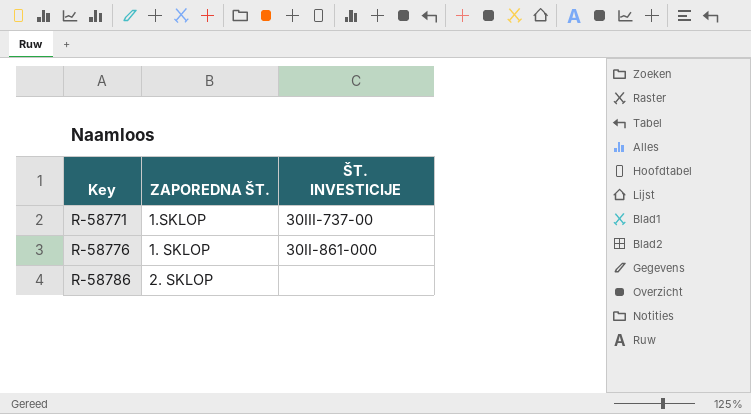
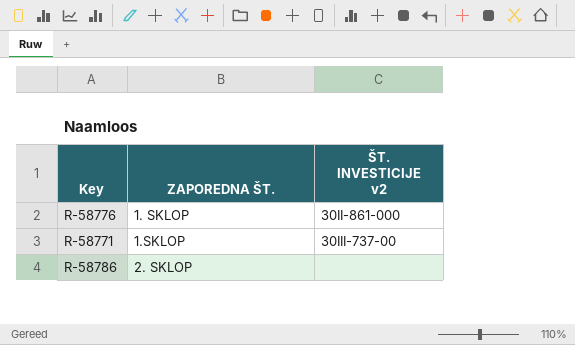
row order: Key ascending -> ZAPOREDNA ŠT. ascending
column name: ŠT. INVESTICIJE -> ŠT. INVESTICIJE v2

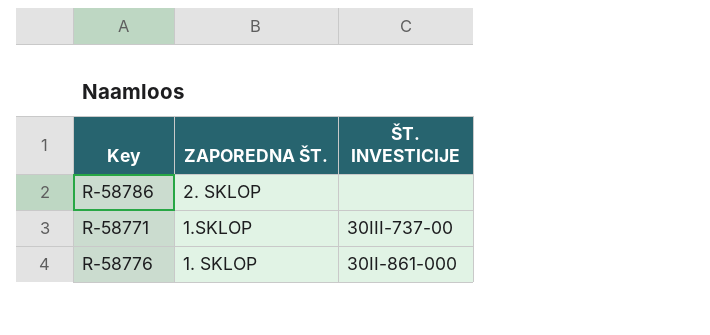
row order: ZAPOREDNA ŠT. ascending -> ZAPOREDNA ŠT. descending
column name: ŠT. INVESTICIJE v2 -> ŠT. INVESTICIJE

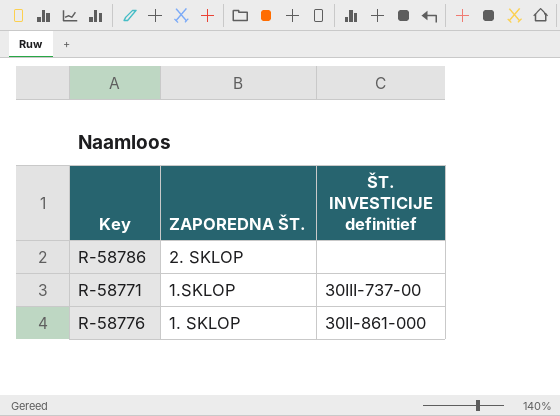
column name: ŠT. INVESTICIJE -> ŠT. INVESTICIJE definitief

